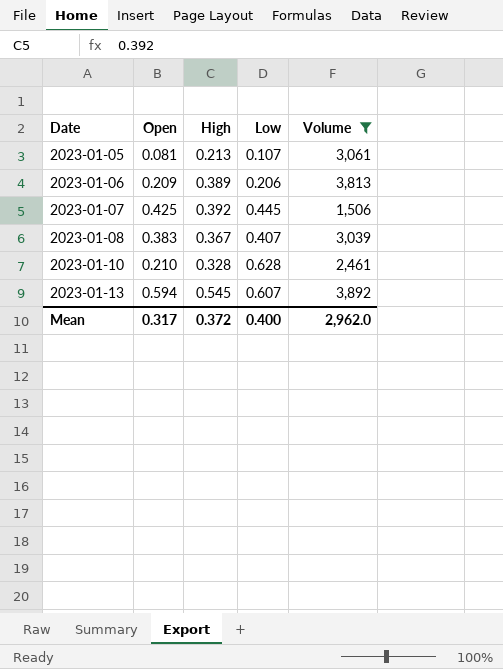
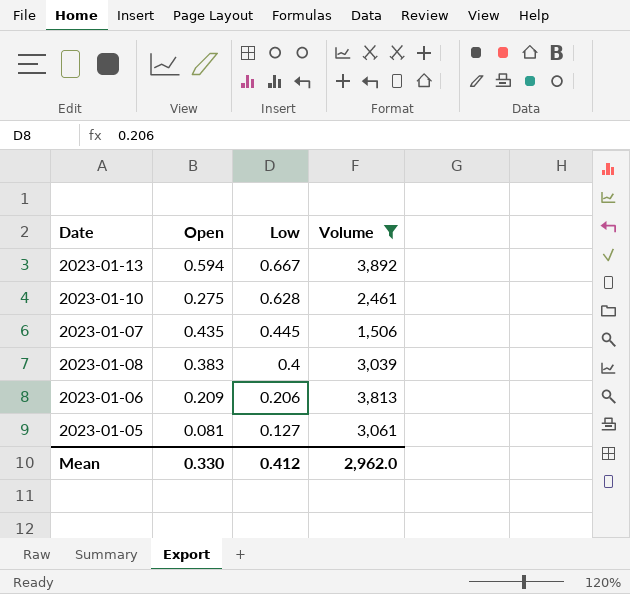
row order: Date ascending -> Low descending
column High | position: 3 -> none
2023-01-13 | Low: 0.607 -> 0.667
2023-01-10 | Open: 0.210 -> 0.275
2023-01-07 | Open: 0.425 -> 0.435
2023-01-08 | Low: 0.407 -> 0.4
2023-01-05 | Low: 0.107 -> 0.127
Mean | Open: 0.317 -> 0.330
Mean | Low: 0.400 -> 0.412

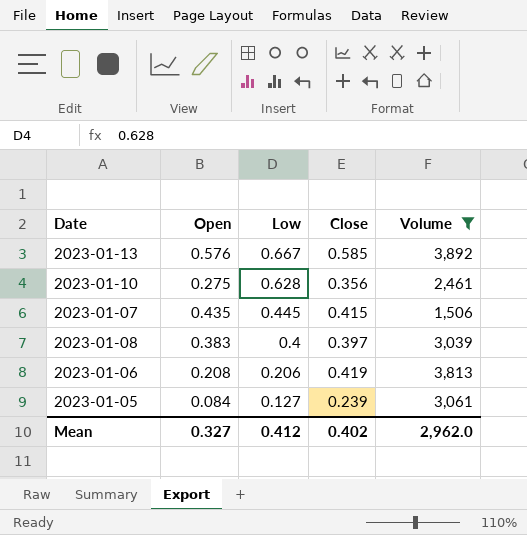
column Close | position: none -> 4
2023-01-13 | Open: 0.594 -> 0.576
2023-01-06 | Open: 0.209 -> 0.208
2023-01-05 | Open: 0.081 -> 0.084
Mean | Open: 0.330 -> 0.327

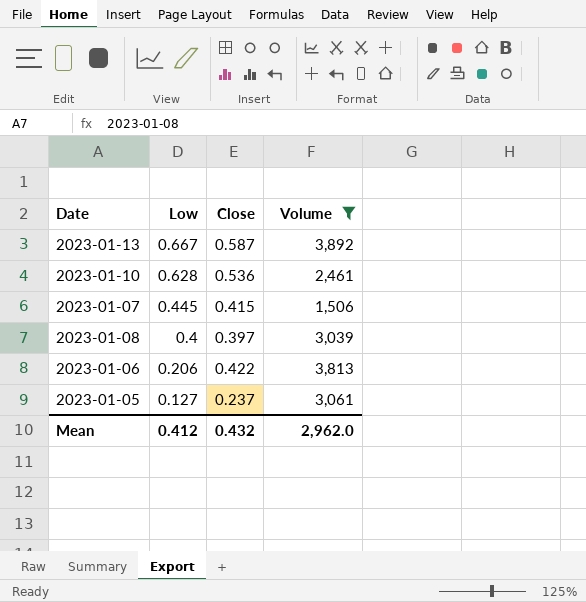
column Open | position: 2 -> none
2023-01-13 | Close: 0.585 -> 0.587
2023-01-10 | Close: 0.356 -> 0.536
2023-01-06 | Close: 0.419 -> 0.422
2023-01-05 | Close: 0.239 -> 0.237
Mean | Close: 0.402 -> 0.432

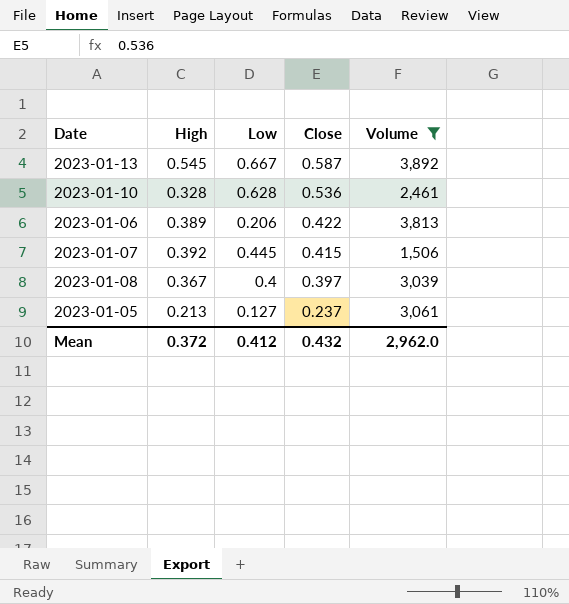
row order: Low descending -> Close descending
column High | position: none -> 2

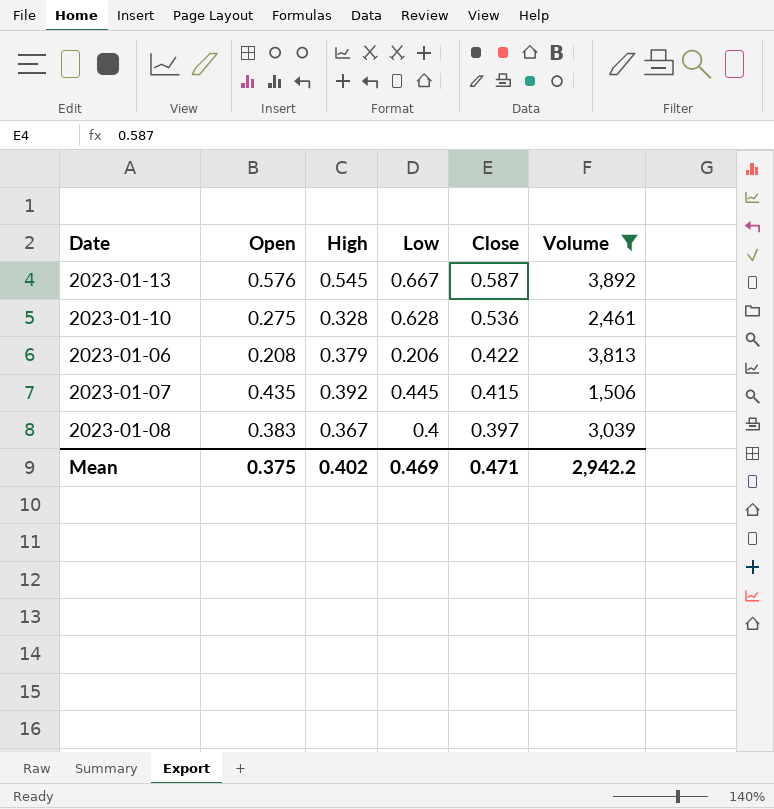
column Open | position: none -> 2
row 2023-01-05: 0.213 | 0.127 | 0.237 | 3,061 -> none
2023-01-06 | High: 0.389 -> 0.379
Mean | High: 0.372 -> 0.402
Mean | Low: 0.412 -> 0.469
Mean | Close: 0.432 -> 0.471
Mean | Volume: 2,962.0 -> 2,942.2

